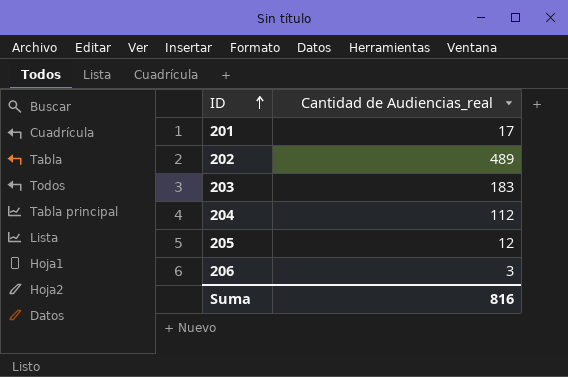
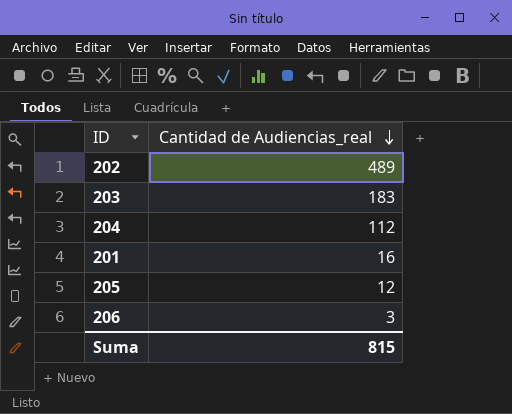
row order: ID ascending -> Cantidad de Audiencias_real descending
201 | Cantidad de Audiencias_real: 17 -> 16
Suma | Cantidad de Audiencias_real: 816 -> 815

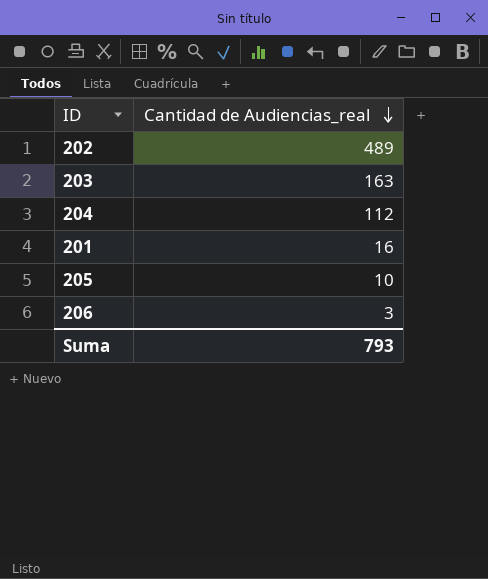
203 | Cantidad de Audiencias_real: 183 -> 163
205 | Cantidad de Audiencias_real: 12 -> 10
Suma | Cantidad de Audiencias_real: 815 -> 793

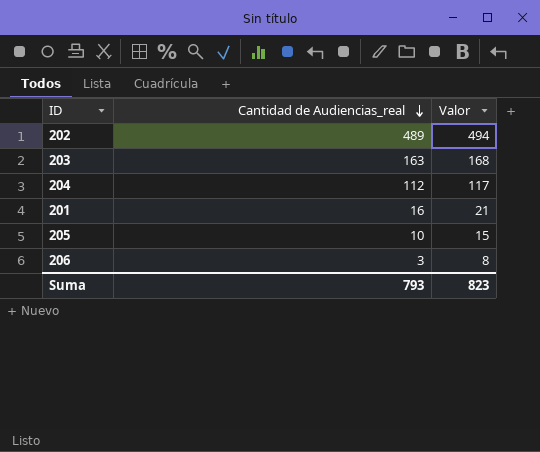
column Valor | formula: none -> [Cantidad de Audiencias_real] + 5

